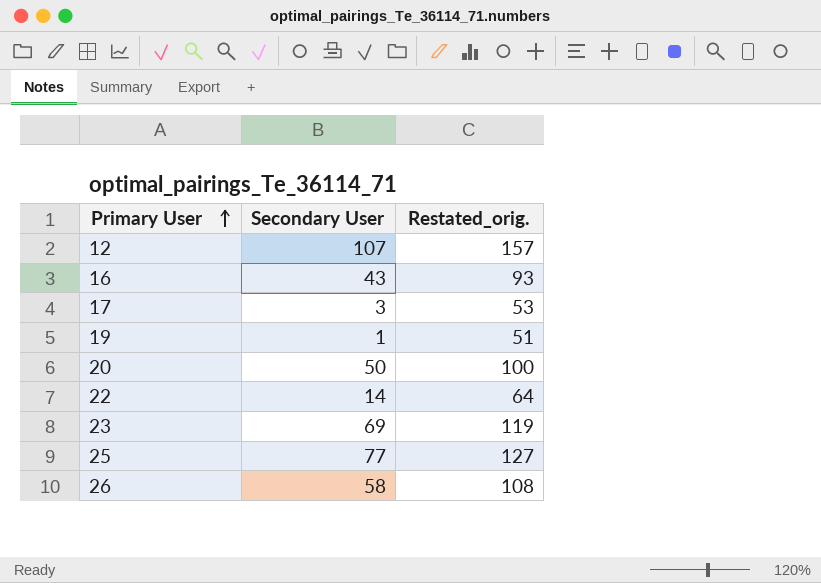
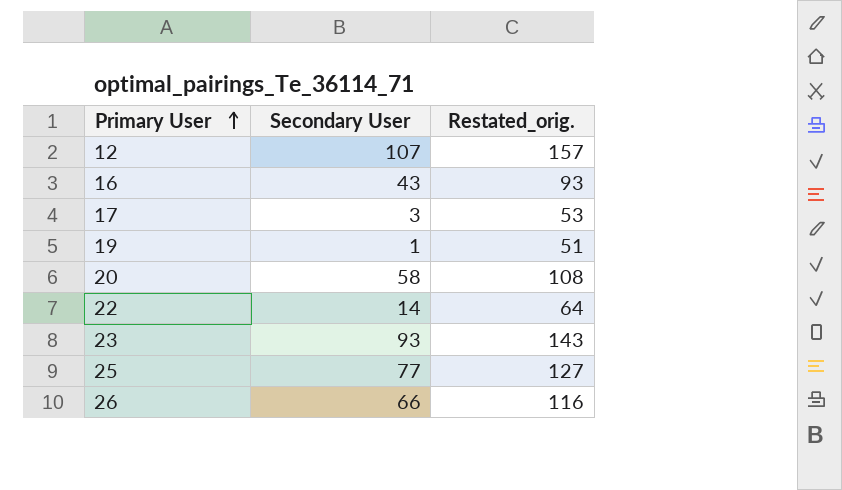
20 | Secondary User: 50 -> 58
20 | Restated_orig.: 100 -> 108
23 | Secondary User: 69 -> 93
23 | Restated_orig.: 119 -> 143
26 | Secondary User: 58 -> 66
26 | Restated_orig.: 108 -> 116

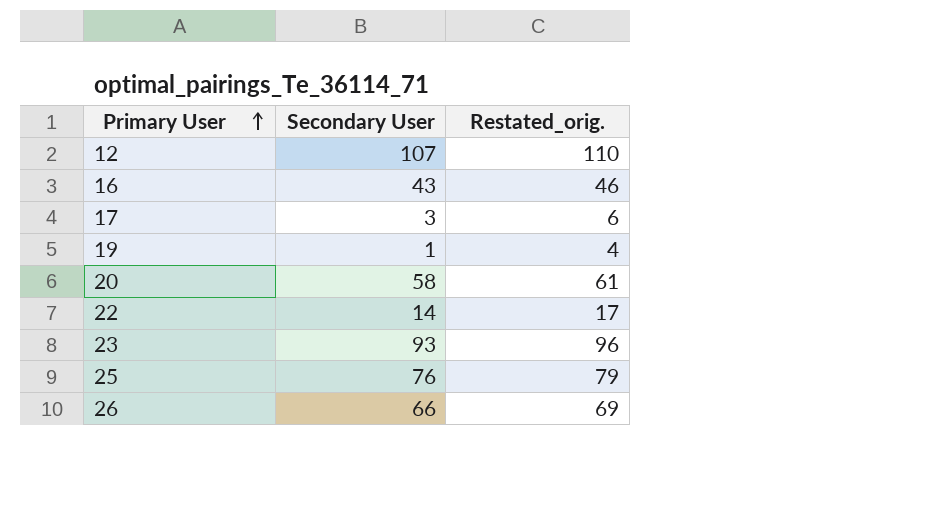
column Restated_orig. | formula: [Secondary User] + 50 -> [Secondary User] + 3
25 | Secondary User: 77 -> 76

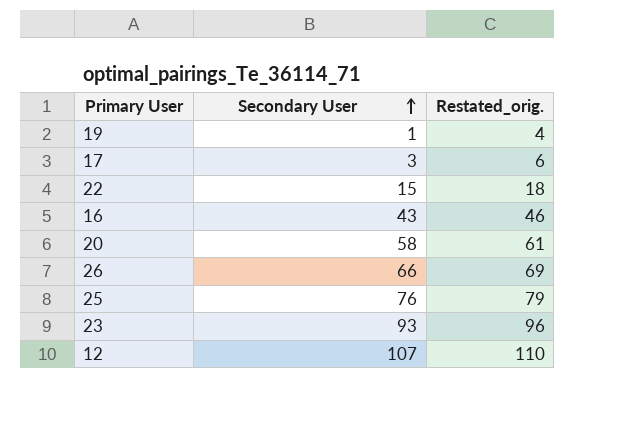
row order: Primary User ascending -> Secondary User ascending
22 | Secondary User: 14 -> 15
22 | Restated_orig.: 17 -> 18

